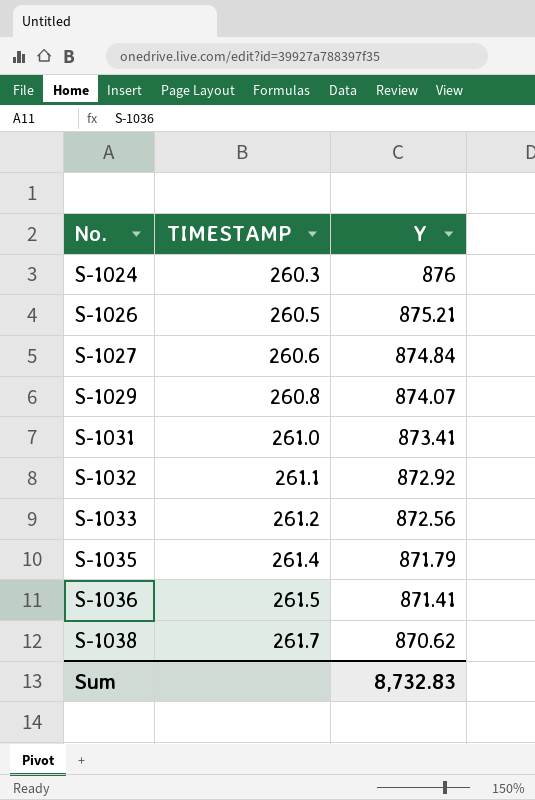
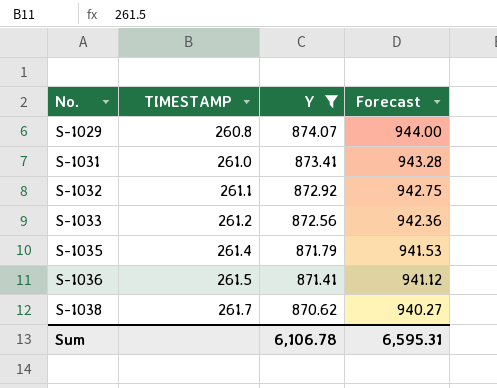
filter: none -> Y <= 874.07
column Forecast | formula: none -> [Y] * 1.08
Sum | Y: 8,732.83 -> 6,106.78

